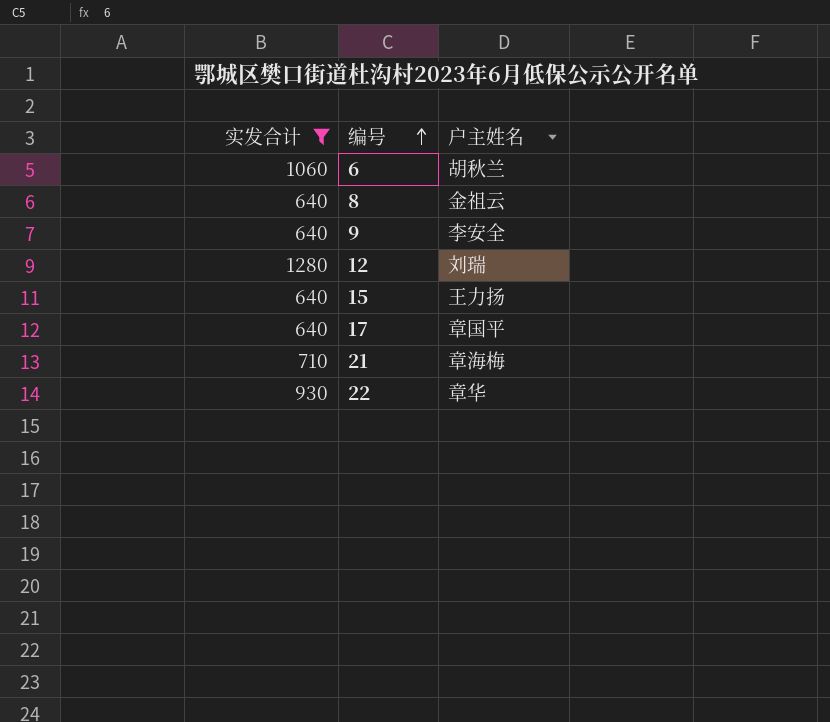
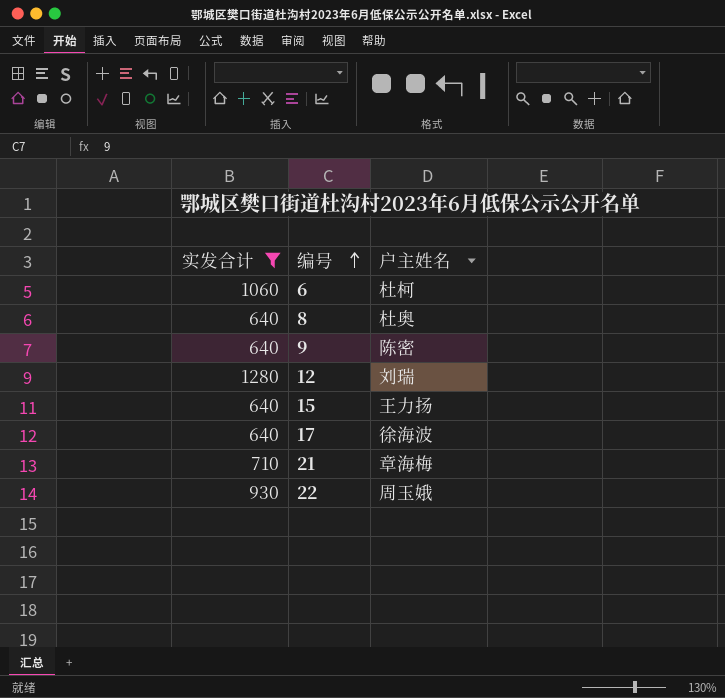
6 | 户主姓名: 胡秋兰 -> 杜柯
8 | 户主姓名: 金祖云 -> 杜奥
9 | 户主姓名: 李安全 -> 陈密
17 | 户主姓名: 章国平 -> 徐海波
22 | 户主姓名: 章华 -> 周玉娥

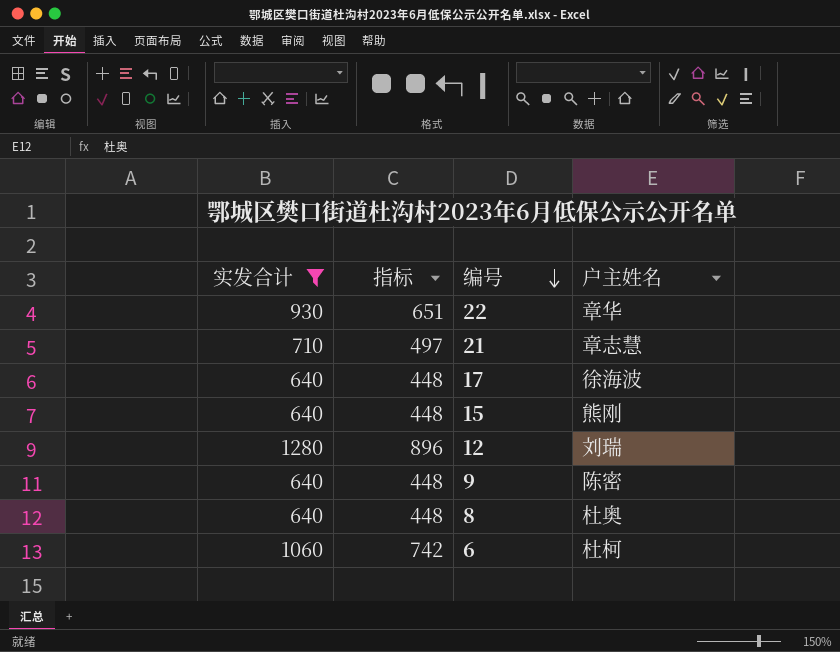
row order: 编号 ascending -> 编号 descending
column 指标 | formula: none -> [实发合计] * 0.7
22 | 户主姓名: 周玉娥 -> 章华
21 | 户主姓名: 章海梅 -> 章志慧
15 | 户主姓名: 王力扬 -> 熊刚

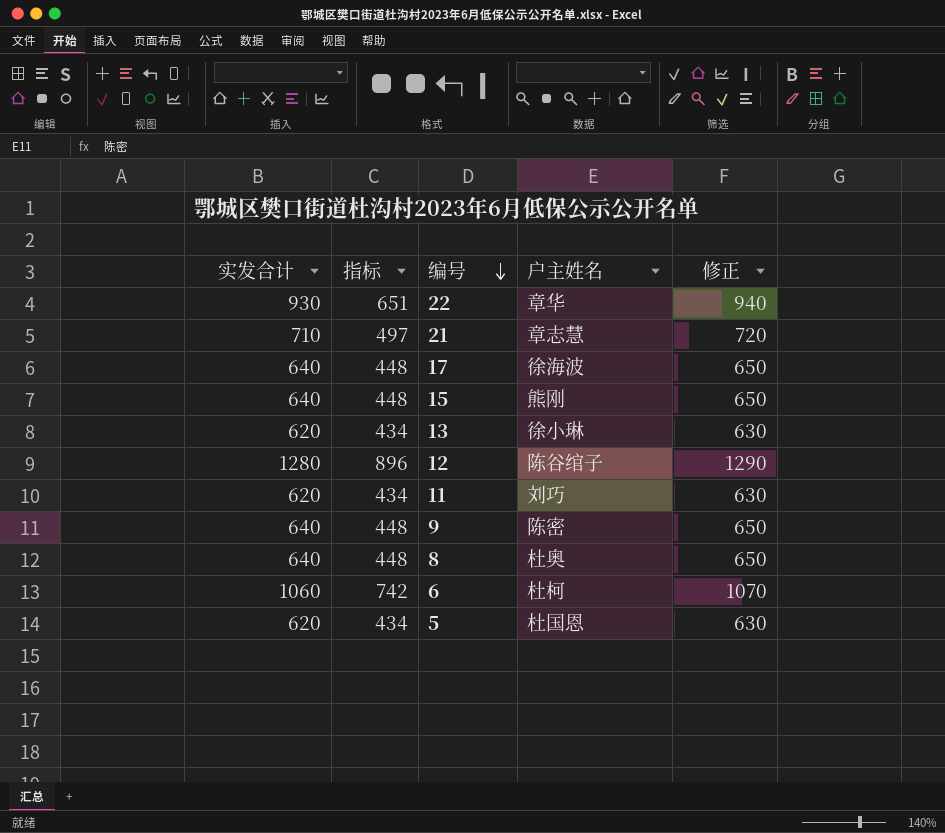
filter: 实发合计 != 620 -> none
column 修正 | formula: none -> [实发合计] + 10
12 | 户主姓名: 刘瑞 -> 陈谷绾子

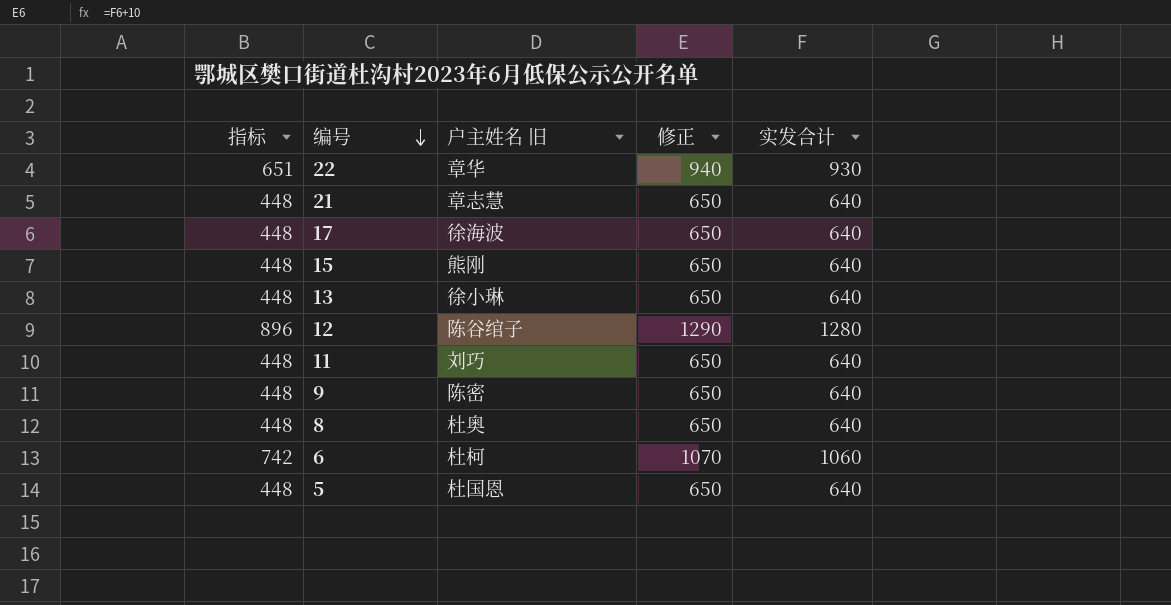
column name: 户主姓名 -> 户主姓名 旧
column 实发合计 | position: 1 -> 5
21 | 指标: 497 -> 448
21 | 修正: 720 -> 650
21 | 实发合计: 710 -> 640
13 | 指标: 434 -> 448
13 | 修正: 630 -> 650
13 | 实发合计: 620 -> 640
11 | 指标: 434 -> 448
11 | 修正: 630 -> 650
11 | 实发合计: 620 -> 640
5 | 指标: 434 -> 448
5 | 修正: 630 -> 650
5 | 实发合计: 620 -> 640

